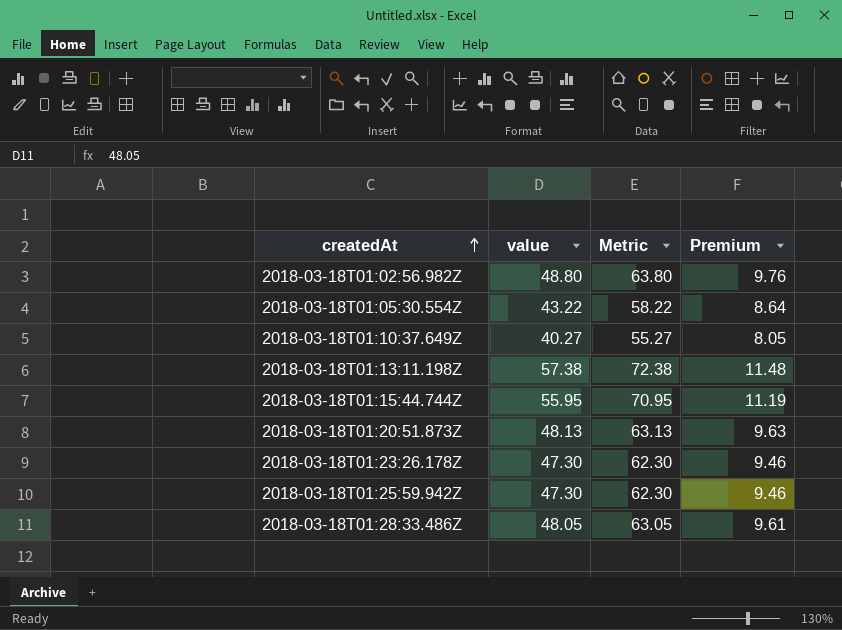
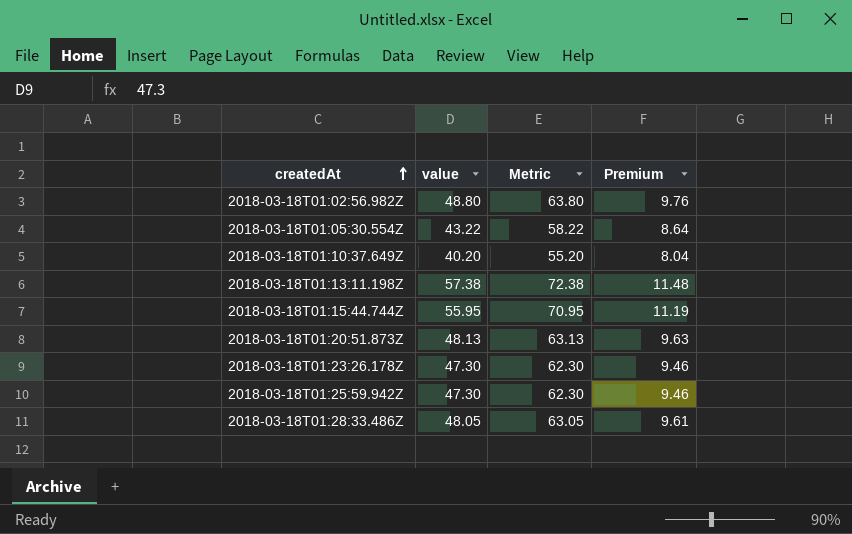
2018-03-18T01:10:37.649Z | value: 40.27 -> 40.20
2018-03-18T01:10:37.649Z | Metric: 55.27 -> 55.20
2018-03-18T01:10:37.649Z | Premium: 8.05 -> 8.04

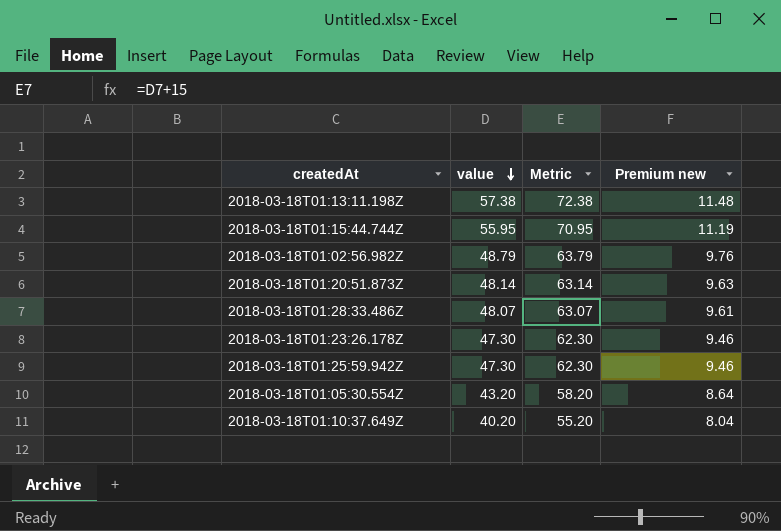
row order: createdAt ascending -> value descending
column name: Premium -> Premium new
2018-03-18T01:02:56.982Z | value: 48.80 -> 48.79
2018-03-18T01:02:56.982Z | Metric: 63.80 -> 63.79
2018-03-18T01:20:51.873Z | value: 48.13 -> 48.14
2018-03-18T01:20:51.873Z | Metric: 63.13 -> 63.14
2018-03-18T01:28:33.486Z | value: 48.05 -> 48.07
2018-03-18T01:28:33.486Z | Metric: 63.05 -> 63.07
2018-03-18T01:05:30.554Z | value: 43.22 -> 43.20
2018-03-18T01:05:30.554Z | Metric: 58.22 -> 58.20

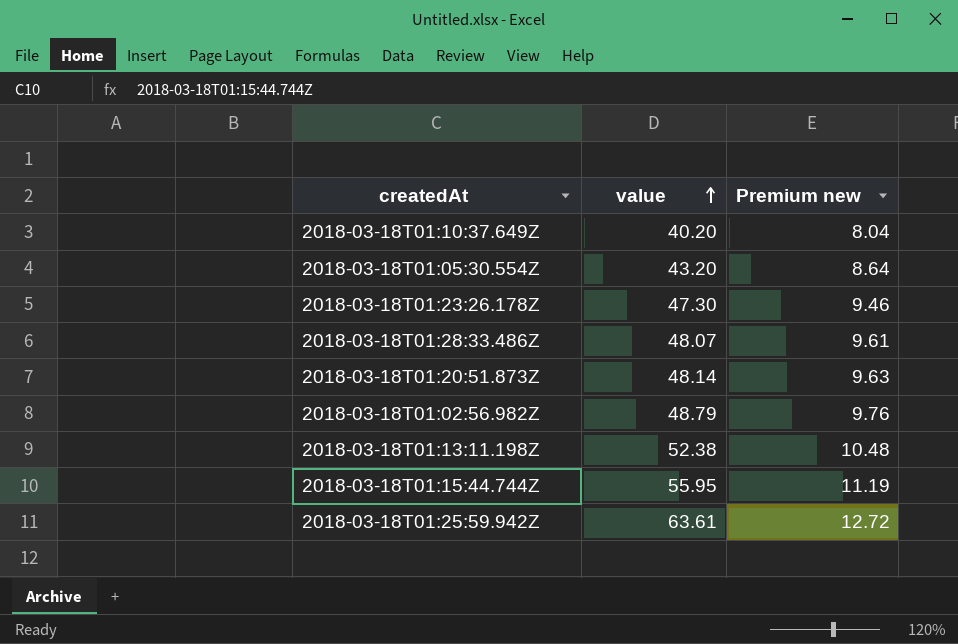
row order: value descending -> value ascending
column Metric | formula: [value] + 15 -> none
2018-03-18T01:13:11.198Z | value: 57.38 -> 52.38
2018-03-18T01:13:11.198Z | Premium new: 11.48 -> 10.48
2018-03-18T01:25:59.942Z | value: 47.30 -> 63.61
2018-03-18T01:25:59.942Z | Premium new: 9.46 -> 12.72

